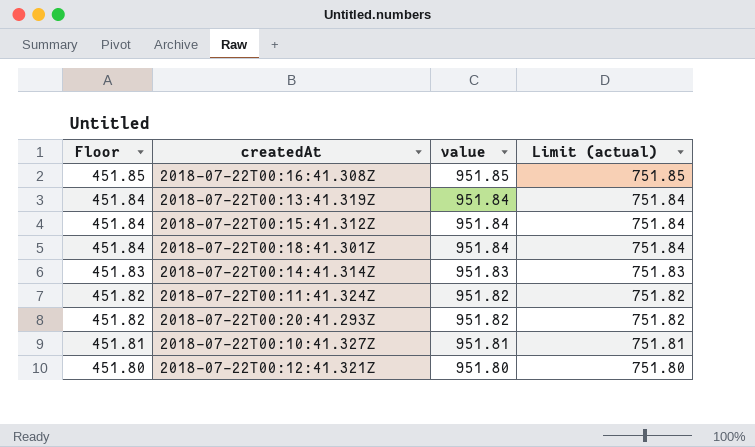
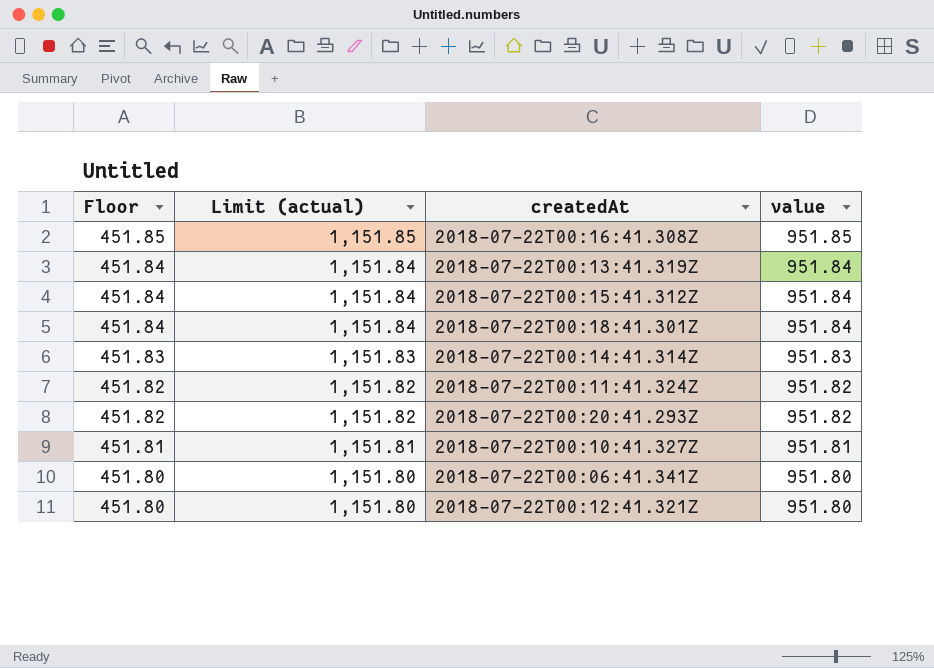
column Limit (actual) | formula: [value] - 200 -> [value] + 200
column Limit (actual) | position: 4 -> 2
row 2018-07-22T00:06:41.341Z: none -> 451.80 | 1,151.80 | 951.80

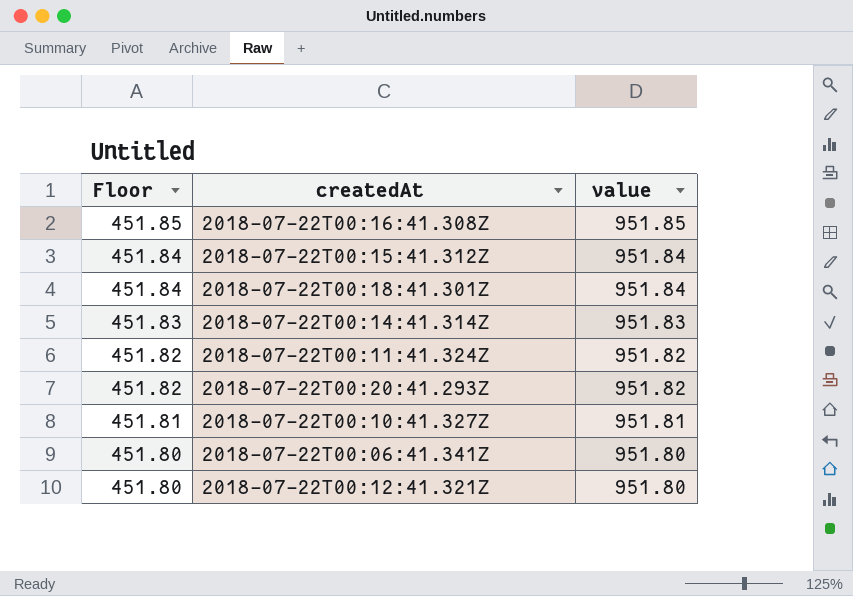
column Limit (actual) | formula: [value] + 200 -> none
row 2018-07-22T00:13:41.319Z: 451.84 | 1,151.84 | 951.84 -> none

